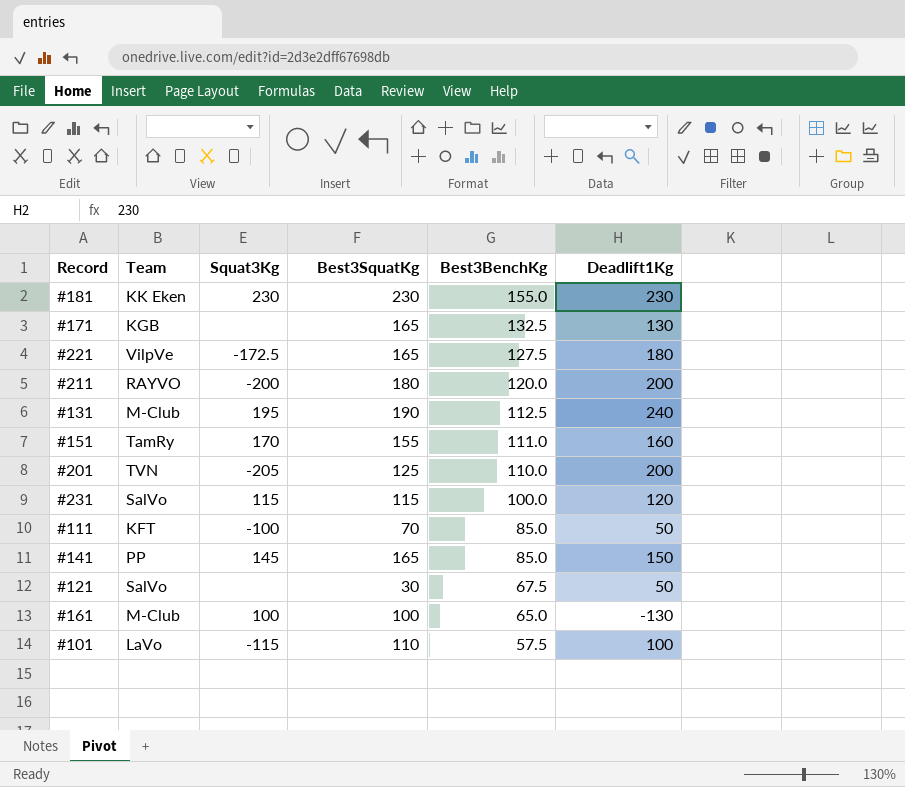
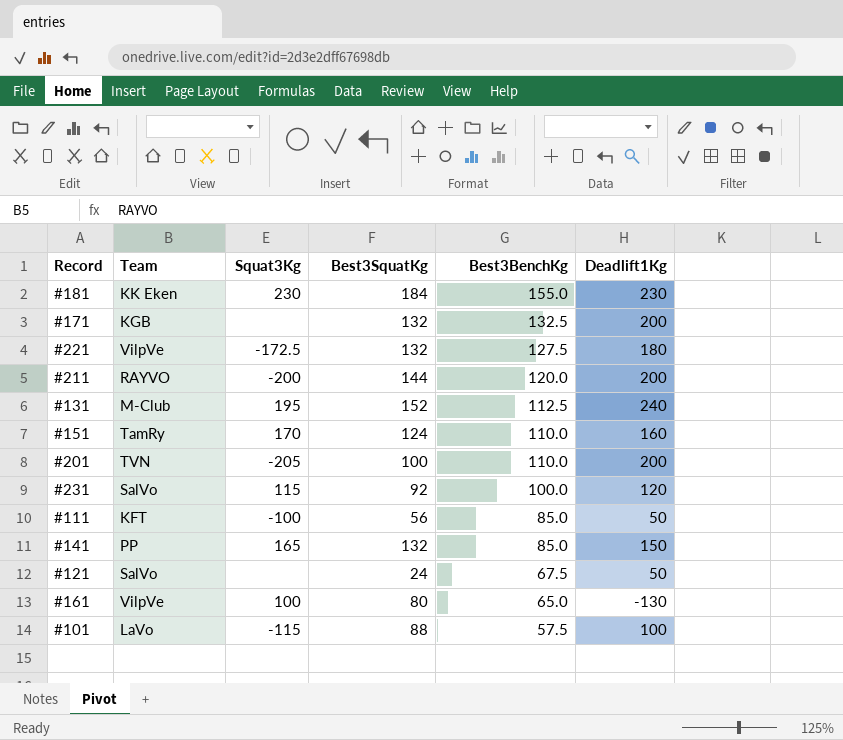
#181 | Best3SquatKg: 230 -> 184
#171 | Best3SquatKg: 165 -> 132
#171 | Deadlift1Kg: 130 -> 200
#221 | Best3SquatKg: 165 -> 132
#211 | Best3SquatKg: 180 -> 144
#131 | Best3SquatKg: 190 -> 152
#151 | Best3SquatKg: 155 -> 124
#151 | Best3BenchKg: 111.0 -> 110.0
#201 | Best3SquatKg: 125 -> 100
#231 | Best3SquatKg: 115 -> 92
#111 | Best3SquatKg: 70 -> 56
#141 | Squat3Kg: 145 -> 165
#141 | Best3SquatKg: 165 -> 132
#121 | Best3SquatKg: 30 -> 24
#161 | Team: M-Club -> VilpVe
#161 | Best3SquatKg: 100 -> 80
#101 | Best3SquatKg: 110 -> 88

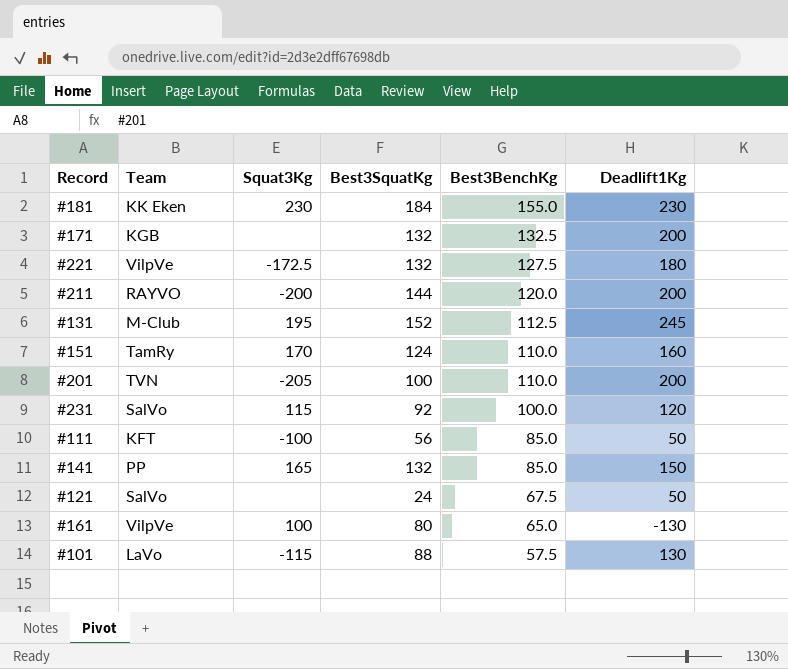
#131 | Deadlift1Kg: 240 -> 245
#101 | Deadlift1Kg: 100 -> 130

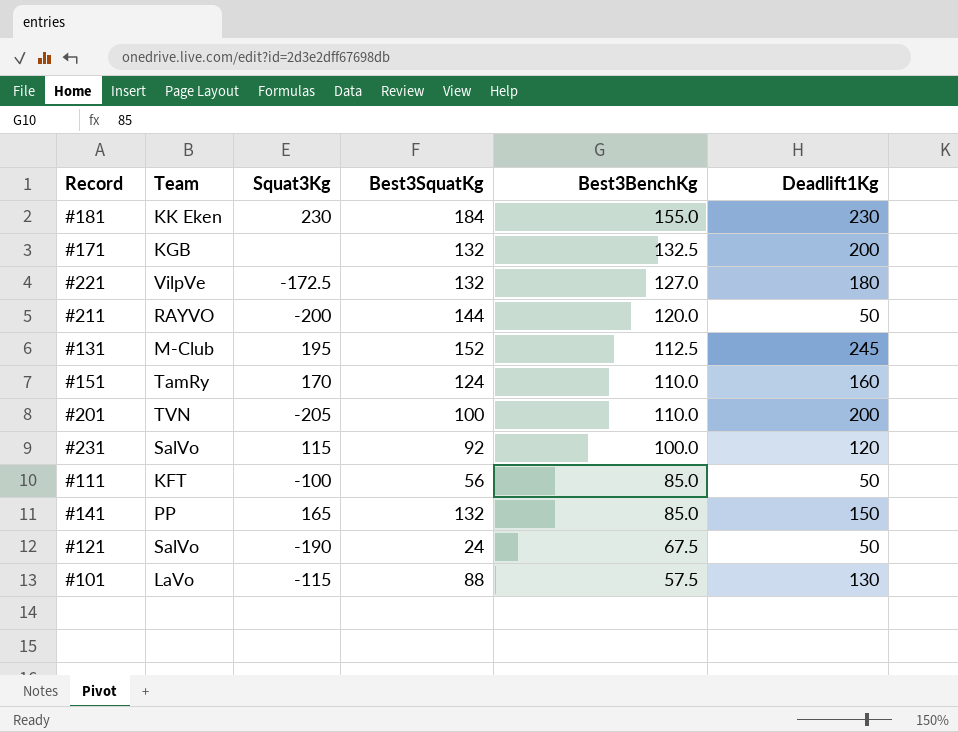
row #161: VilpVe | 100 | 80 | 65.0 | -130 -> none
#221 | Best3BenchKg: 127.5 -> 127.0
#211 | Deadlift1Kg: 200 -> 50
#121 | Squat3Kg: none -> -190

